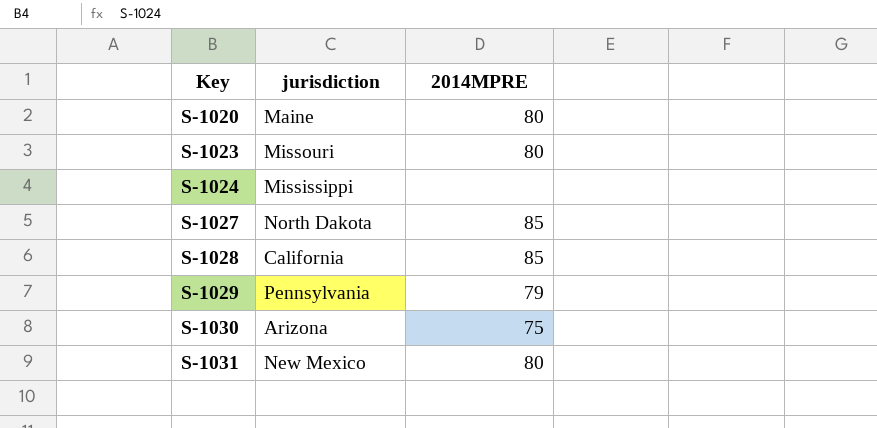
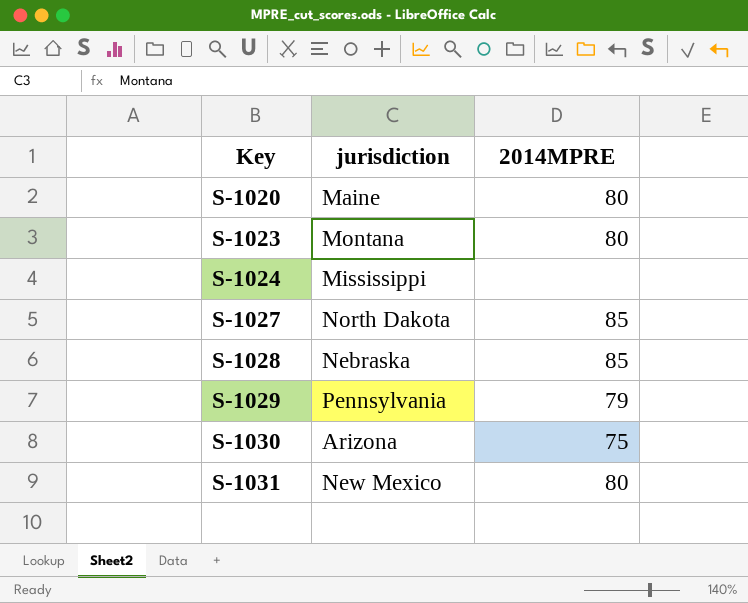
S-1023 | jurisdiction: Missouri -> Montana
S-1028 | jurisdiction: California -> Nebraska

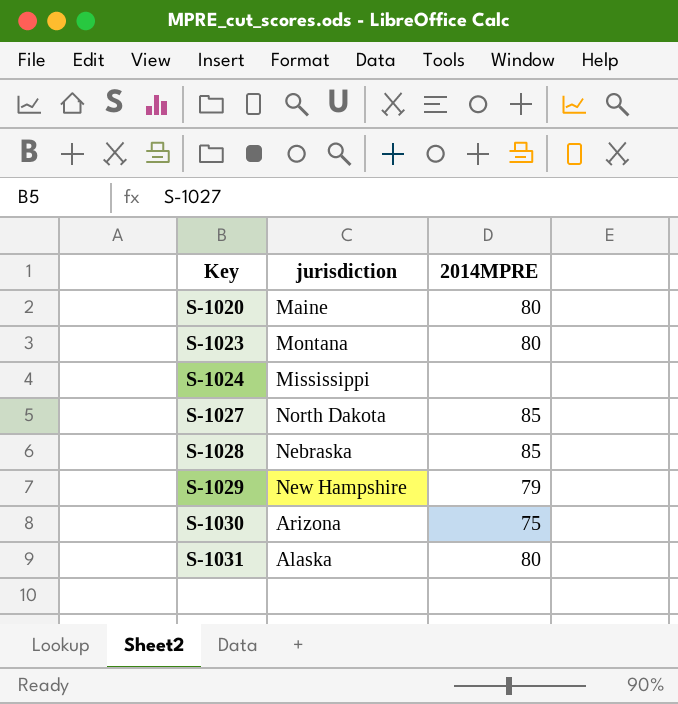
S-1029 | jurisdiction: Pennsylvania -> New Hampshire
S-1031 | jurisdiction: New Mexico -> Alaska

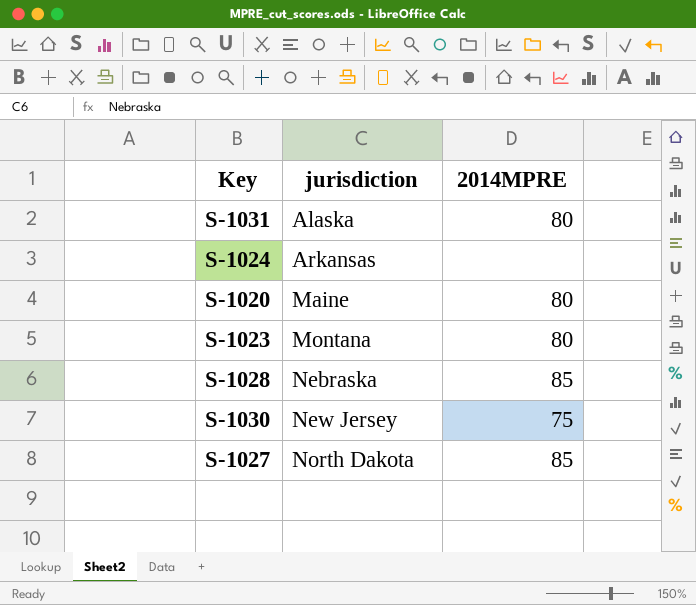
row order: Key ascending -> jurisdiction ascending
row S-1029: New Hampshire | 79 -> none
S-1024 | jurisdiction: Mississippi -> Arkansas
S-1030 | jurisdiction: Arizona -> New Jersey

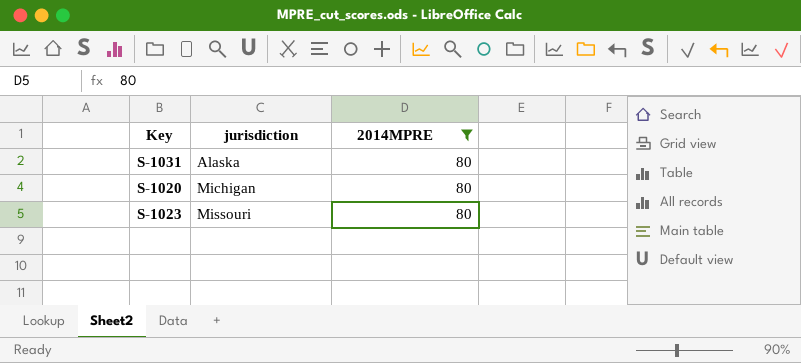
filter: none -> 2014MPRE = 80
S-1020 | jurisdiction: Maine -> Michigan
S-1023 | jurisdiction: Montana -> Missouri

